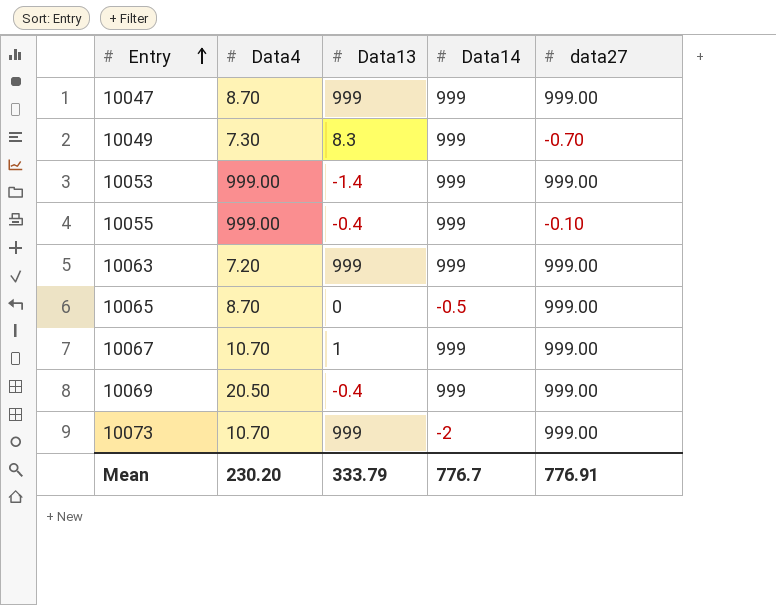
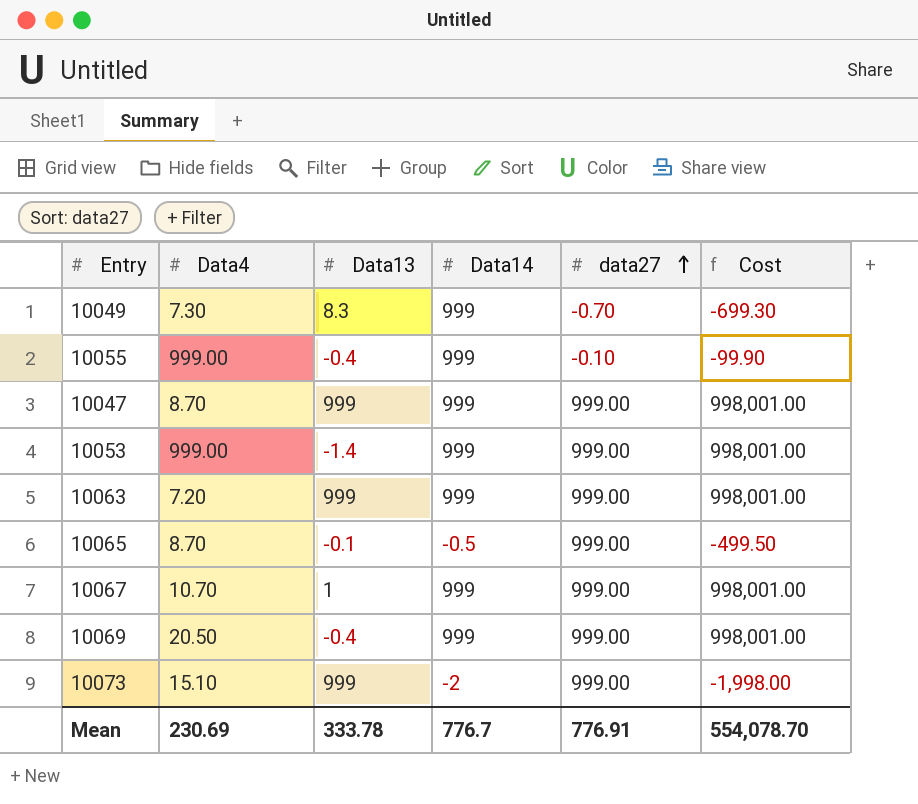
row order: Entry ascending -> data27 ascending
column Cost | formula: none -> [Data14] * [data27]
10065 | Data13: 0 -> -0.1
10073 | Data4: 10.70 -> 15.10
Mean | Data4: 230.20 -> 230.69
Mean | Data13: 333.79 -> 333.78

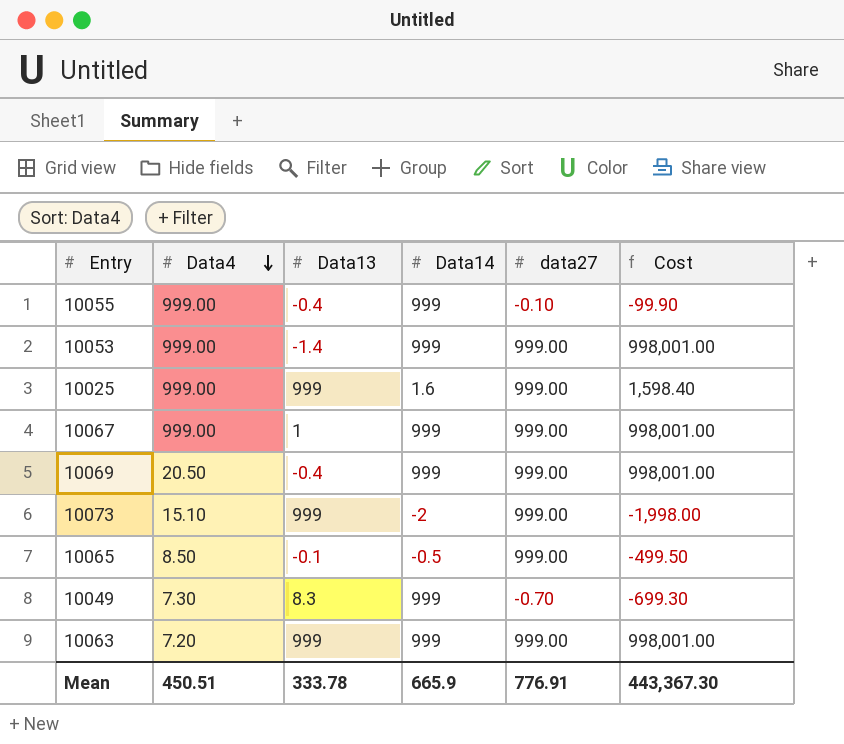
row order: data27 ascending -> Data4 descending
row 10047: 8.70 | 999 | 999 | 999.00 | 998,001.00 -> none
row 10025: none -> 999.00 | 999 | 1.6 | 999.00 | 1,598.40
10067 | Data4: 10.70 -> 999.00
10065 | Data4: 8.70 -> 8.50
Mean | Data4: 230.69 -> 450.51
Mean | Data14: 776.7 -> 665.9
Mean | Cost: 554,078.70 -> 443,367.30

